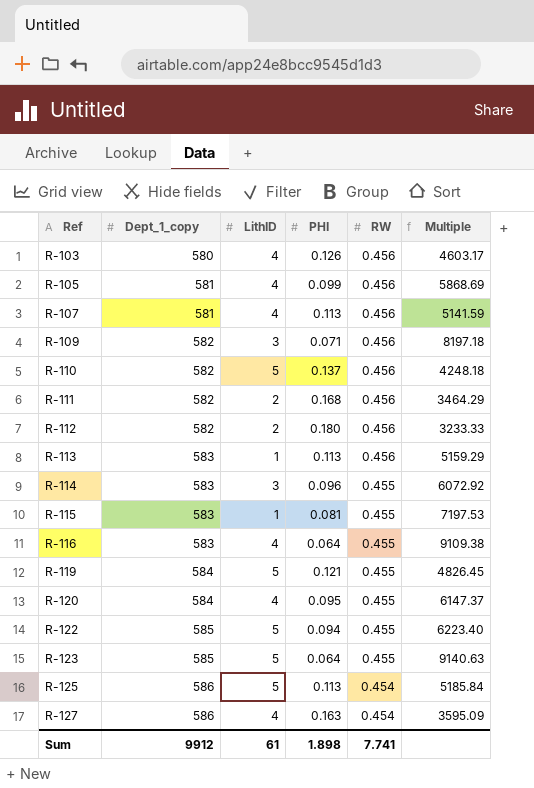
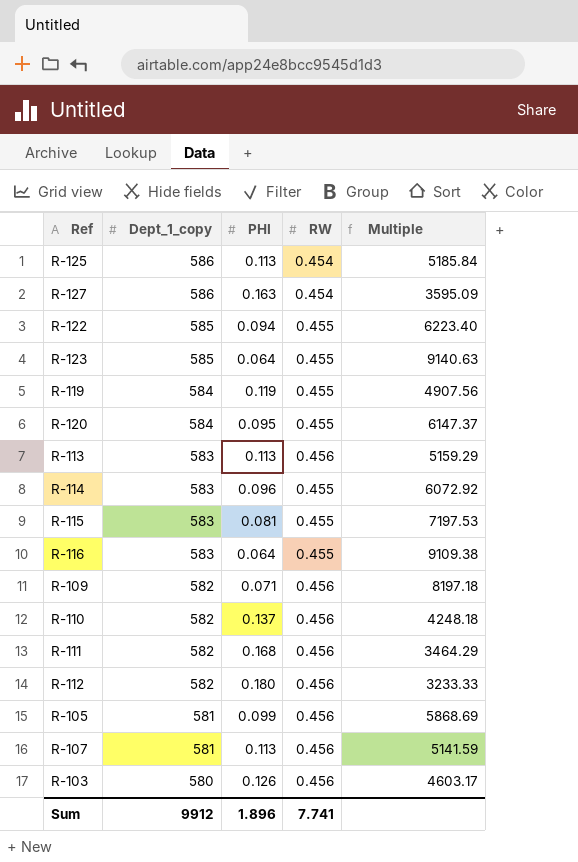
row order: Ref ascending -> Dept_1_copy descending
column LithID | position: 3 -> none
R-119 | PHI: 0.121 -> 0.119
R-119 | Multiple: 4826.45 -> 4907.56
Sum | PHI: 1.898 -> 1.896

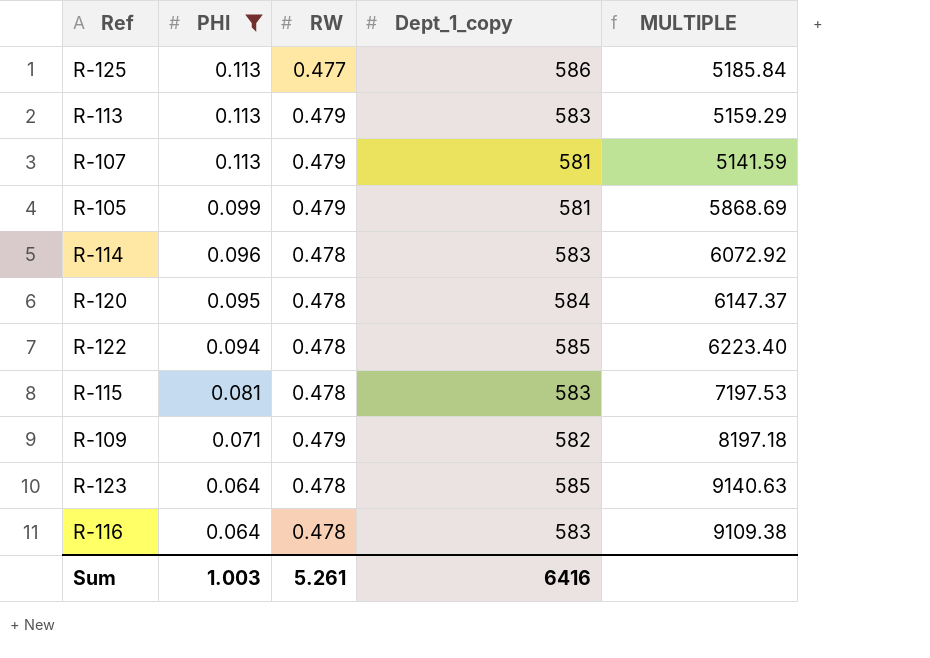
filter: none -> PHI <= 0.113
row order: Dept_1_copy descending -> PHI descending
column Dept_1_copy | position: 2 -> 4
column name: Multiple -> MULTIPLE
R-125 | RW: 0.454 -> 0.477
R-113 | RW: 0.456 -> 0.479
R-107 | RW: 0.456 -> 0.479
R-105 | RW: 0.456 -> 0.479
R-114 | RW: 0.455 -> 0.478
R-120 | RW: 0.455 -> 0.478
R-122 | RW: 0.455 -> 0.478
R-115 | RW: 0.455 -> 0.478
R-109 | RW: 0.456 -> 0.479
R-123 | RW: 0.455 -> 0.478
R-116 | RW: 0.455 -> 0.478
Sum | PHI: 1.896 -> 1.003
Sum | RW: 7.741 -> 5.261
Sum | Dept_1_copy: 9912 -> 6416

